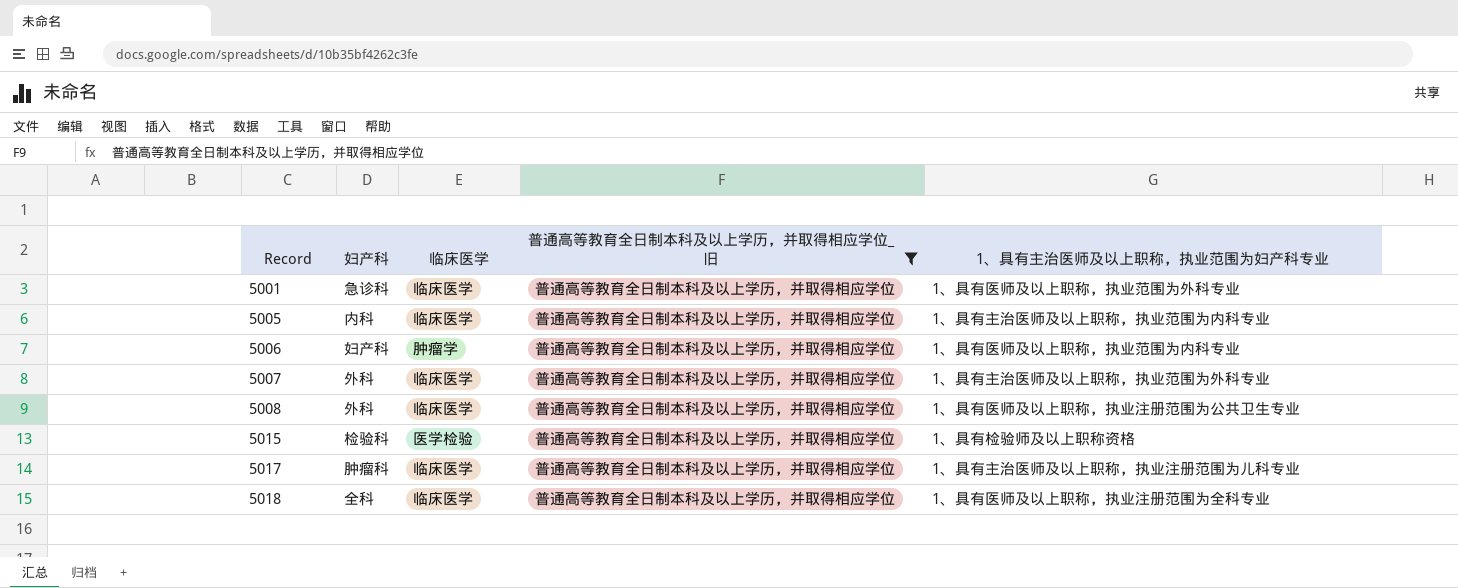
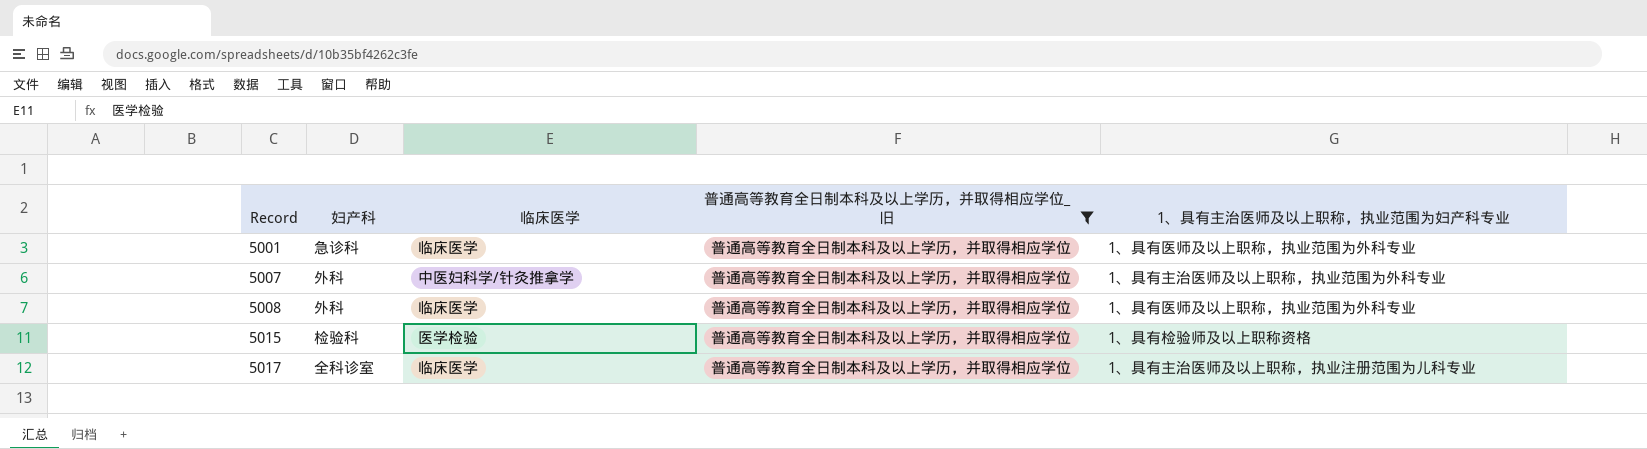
row 5005: 内科 | 临床医学 | 普通高等教育全日制本科及以上学历，并取得相应学位 | 1、具有主治医师及以上职称，执业范围为内科专业 -> none
row 5006: 妇产科 | 肿瘤学 | 普通高等教育全日制本科及以上学历，并取得相应学位 | 1、具有医师及以上职称，执业范围为内科专业 -> none
row 5018: 全科 | 临床医学 | 普通高等教育全日制本科及以上学历，并取得相应学位 | 1、具有医师及以上职称，执业注册范围为全科专业 -> none
5007 | 临床医学: 临床医学 -> 中医妇科学/针灸推拿学
5008 | 1、具有主治医师及以上职称，执业范围为妇产科专业: 1、具有医师及以上职称，执业注册范围为公共卫生专业 -> 1、具有医师及以上职称，执业范围为外科专业
5017 | 妇产科: 肿瘤科 -> 全科诊室

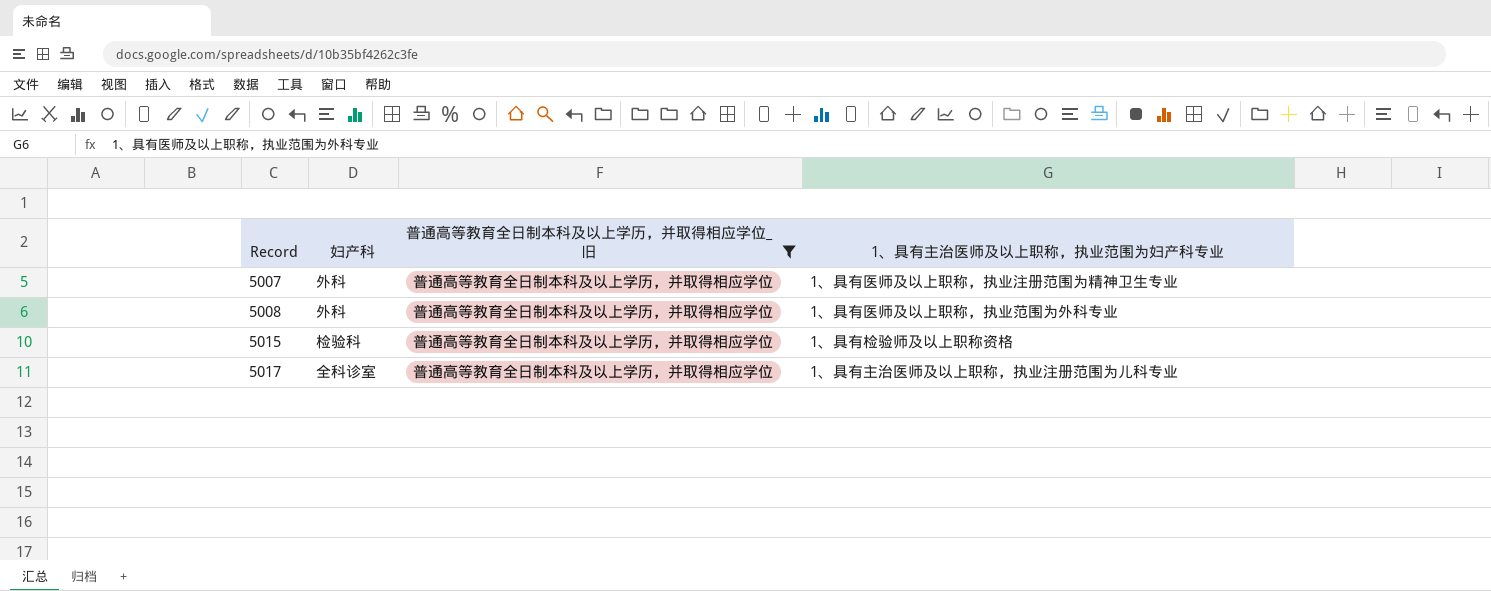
column 临床医学 | position: 3 -> none
row 5001: 急诊科 | 临床医学 | 普通高等教育全日制本科及以上学历，并取得相应学位 | 1、具有医师及以上职称，执业范围为外科专业 -> none
5007 | 1、具有主治医师及以上职称，执业范围为妇产科专业: 1、具有主治医师及以上职称，执业范围为外科专业 -> 1、具有医师及以上职称，执业注册范围为精神卫生专业

